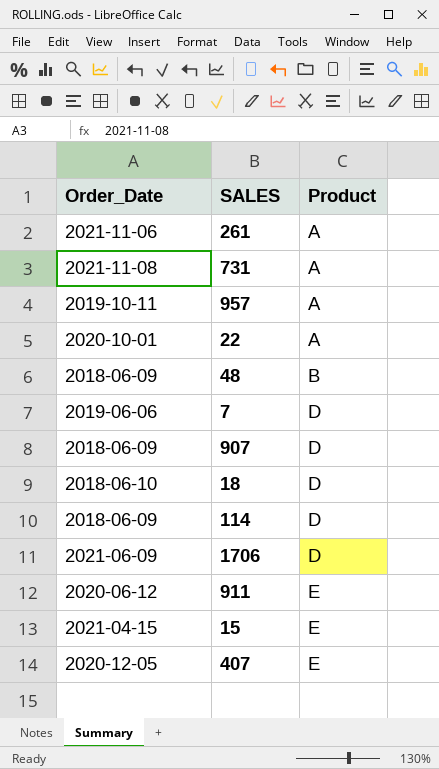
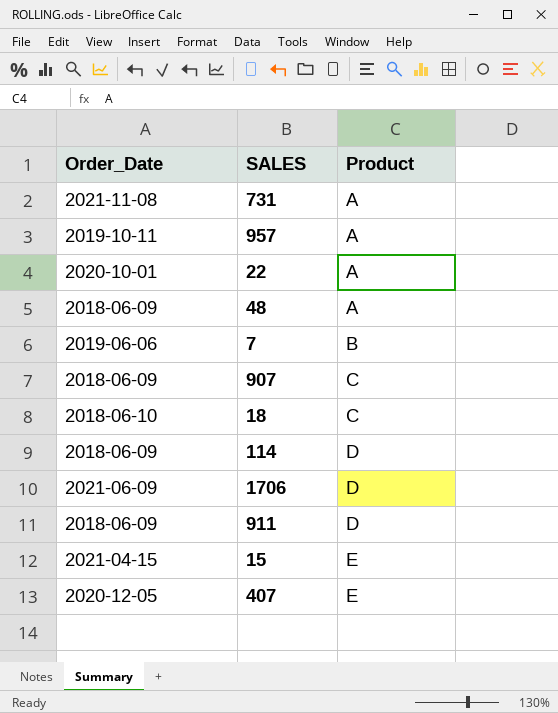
row 261: 2021-11-06 | A -> none
48 | Product: B -> A
7 | Product: D -> B
907 | Product: D -> C
18 | Product: D -> C
911 | Order_Date: 2020-06-12 -> 2018-06-09
911 | Product: E -> D

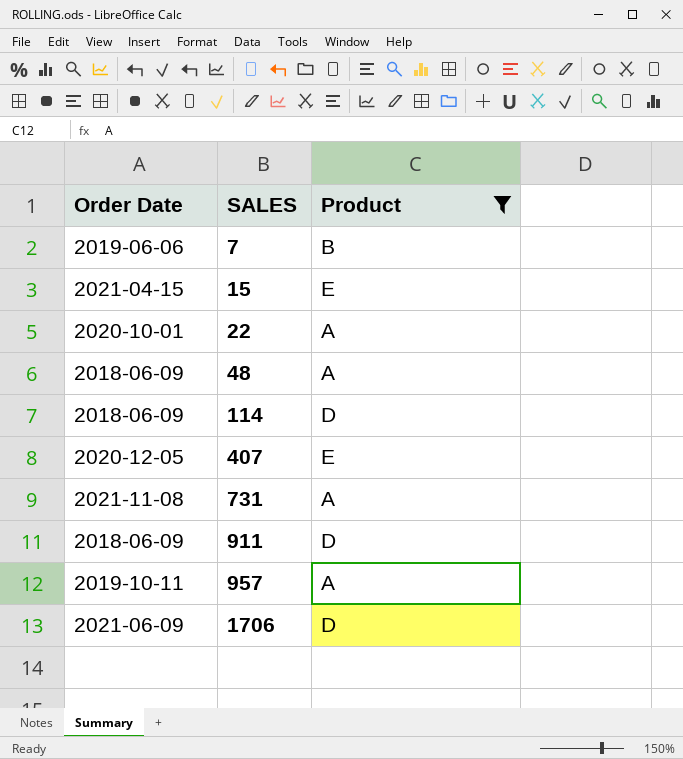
filter: none -> Product != C
row order: Product ascending -> SALES ascending
column name: Order_Date -> Order Date

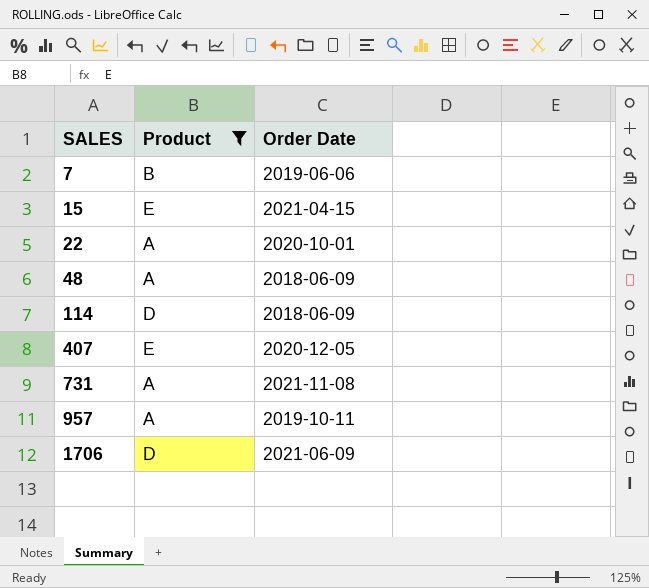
column Order Date | position: 1 -> 3
row 911: 2018-06-09 | D -> none

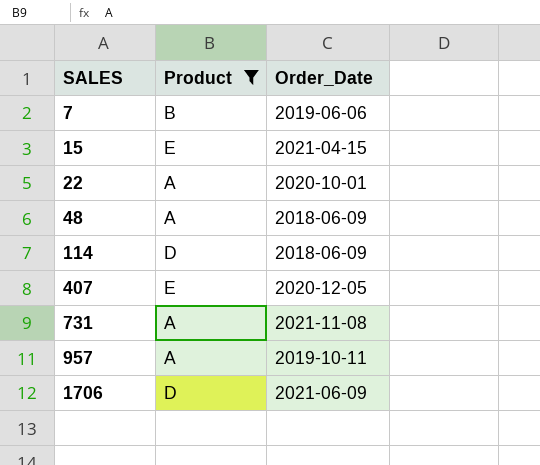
column name: Order Date -> Order_Date

